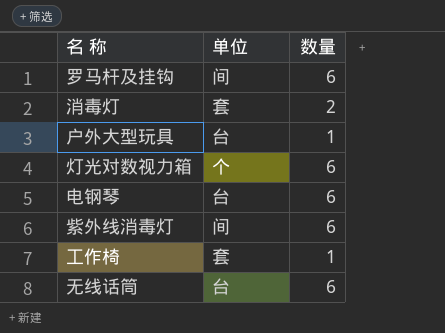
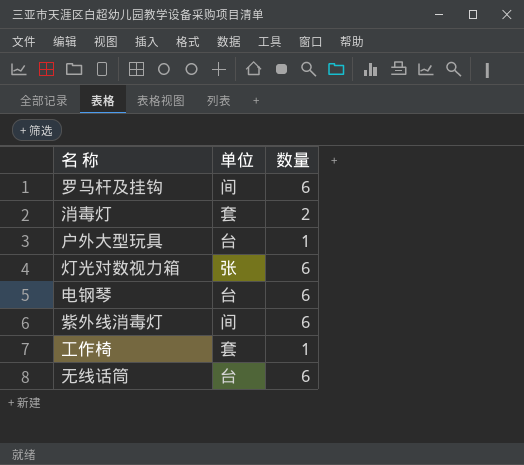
灯光对数视力箱 | 单位: 个 -> 张

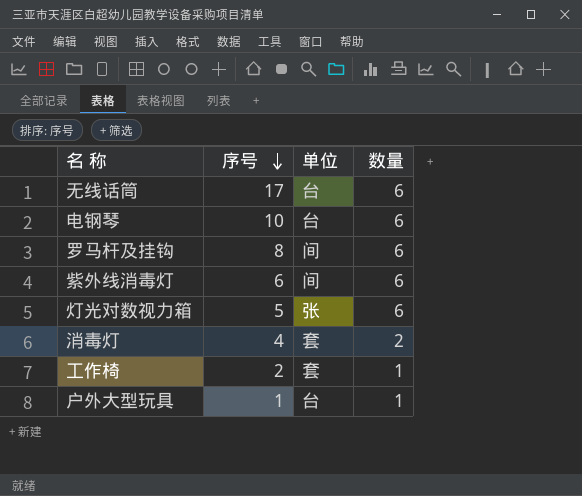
row order: none -> 序号 descending
column 序号 | position: none -> 2

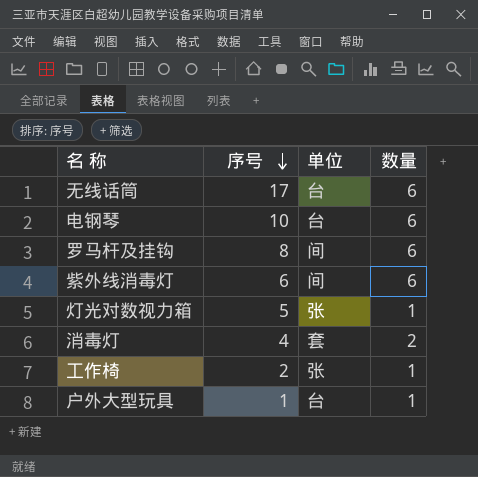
灯光对数视力箱 | 数量: 6 -> 1
工作椅 | 单位: 套 -> 张

